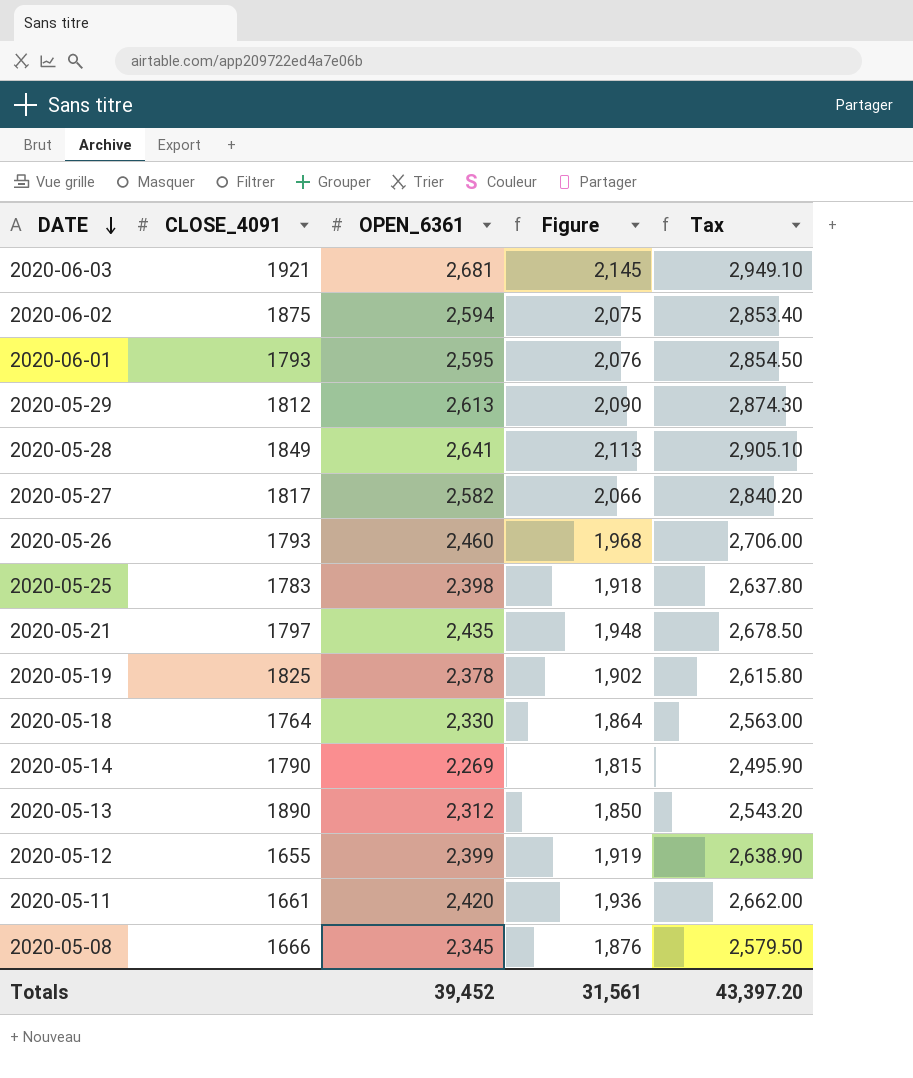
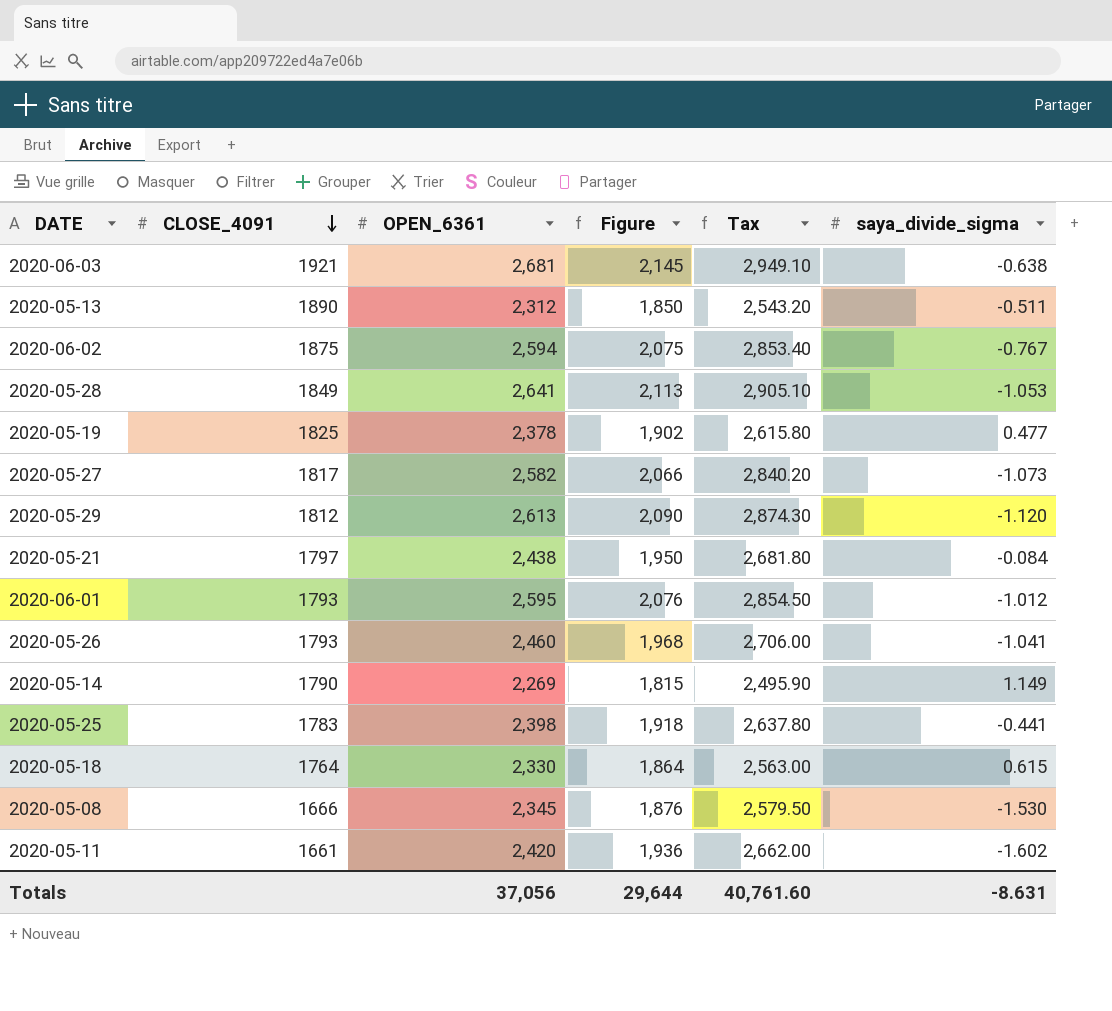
row order: DATE descending -> CLOSE_4091 descending
column saya_divide_sigma | position: none -> 6
row 2020-05-12: 1655 | 2,399 | 1,919 | 2,638.90 -> none
2020-05-21 | OPEN_6361: 2,435 -> 2,438
2020-05-21 | Figure: 1,948 -> 1,950
2020-05-21 | Tax: 2,678.50 -> 2,681.80
Totals | OPEN_6361: 39,452 -> 37,056
Totals | Figure: 31,561 -> 29,644
Totals | Tax: 43,397.20 -> 40,761.60

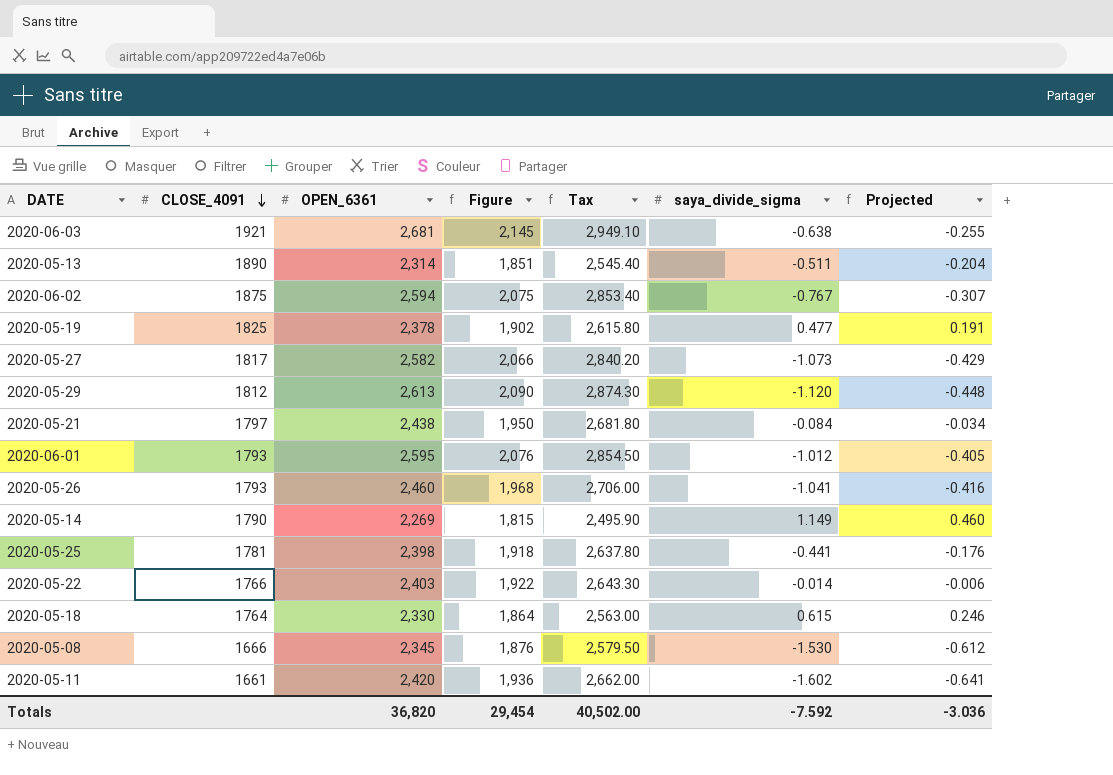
column Projected | formula: none -> [saya_divide_sigma] * 0.4
row 2020-05-28: 1849 | 2,641 | 2,113 | 2,905.10 | -1.053 -> none
2020-05-13 | OPEN_6361: 2,312 -> 2,314
2020-05-13 | Figure: 1,850 -> 1,851
2020-05-13 | Tax: 2,543.20 -> 2,545.40
2020-05-25 | CLOSE_4091: 1783 -> 1781
row 2020-05-22: none -> 1766 | 2,403 | 1,922 | 2,643.30 | -0.014 | -0.006
Totals | OPEN_6361: 37,056 -> 36,820
Totals | Figure: 29,644 -> 29,454
Totals | Tax: 40,761.60 -> 40,502.00
Totals | saya_divide_sigma: -8.631 -> -7.592

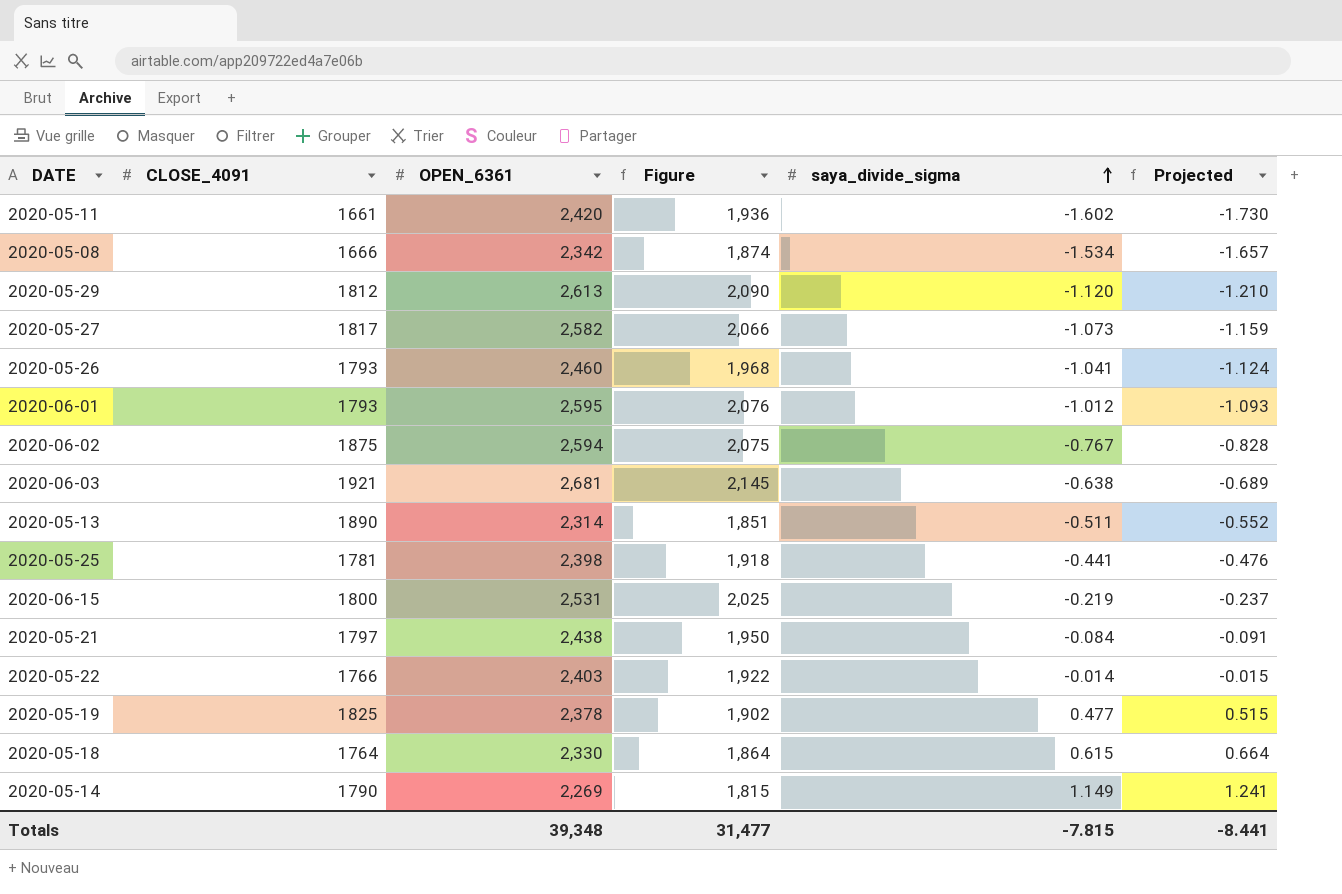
row order: CLOSE_4091 descending -> saya_divide_sigma ascending
column Tax | formula: [OPEN_6361] * 1.1 -> none
column Projected | formula: [saya_divide_sigma] * 0.4 -> [saya_divide_sigma] * 1.08
2020-05-08 | OPEN_6361: 2,345 -> 2,342
2020-05-08 | Figure: 1,876 -> 1,874
2020-05-08 | saya_divide_sigma: -1.530 -> -1.534
row 2020-06-15: none -> 1800 | 2,531 | 2,025 | -0.219 | -0.237
Totals | OPEN_6361: 36,820 -> 39,348
Totals | Figure: 29,454 -> 31,477
Totals | saya_divide_sigma: -7.592 -> -7.815
Totals | Projected: -3.036 -> -8.441

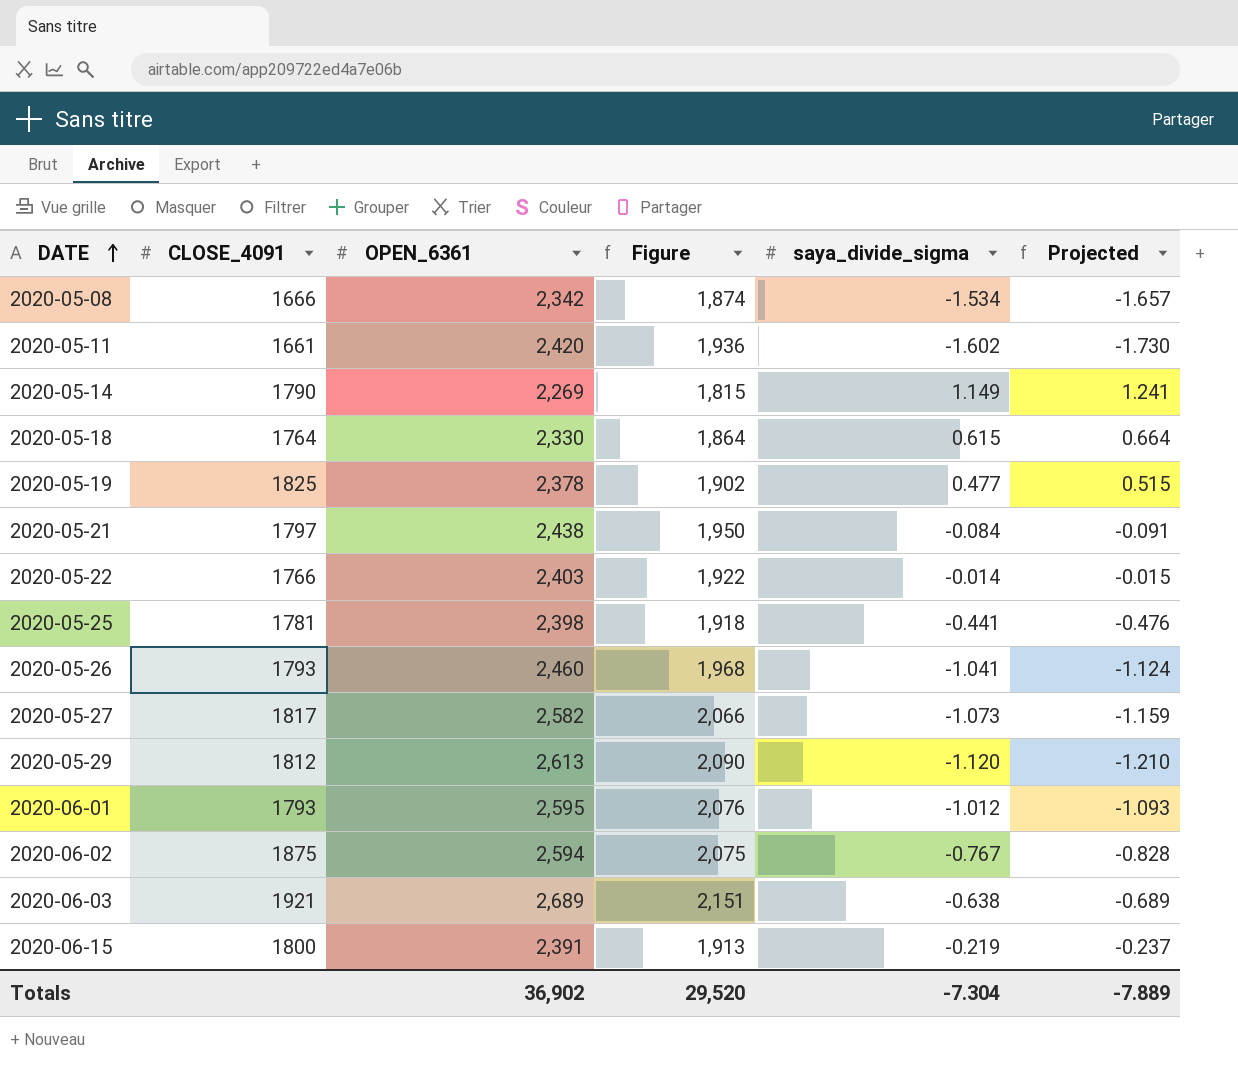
row order: saya_divide_sigma ascending -> DATE ascending
row 2020-05-13: 1890 | 2,314 | 1,851 | -0.511 | -0.552 -> none
2020-06-03 | OPEN_6361: 2,681 -> 2,689
2020-06-03 | Figure: 2,145 -> 2,151
2020-06-15 | OPEN_6361: 2,531 -> 2,391
2020-06-15 | Figure: 2,025 -> 1,913
Totals | OPEN_6361: 39,348 -> 36,902
Totals | Figure: 31,477 -> 29,520
Totals | saya_divide_sigma: -7.815 -> -7.304
Totals | Projected: -8.441 -> -7.889

